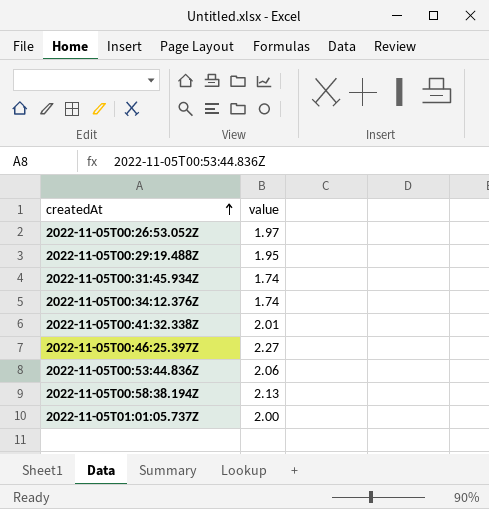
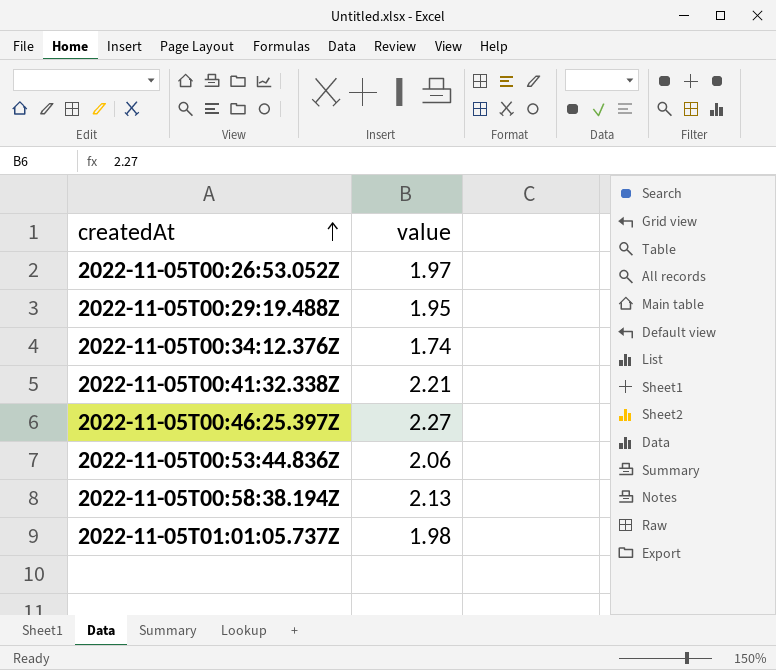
row 2022-11-05T00:31:45.934Z: 1.74 -> none
2022-11-05T00:41:32.338Z | value: 2.01 -> 2.21
2022-11-05T01:01:05.737Z | value: 2.00 -> 1.98

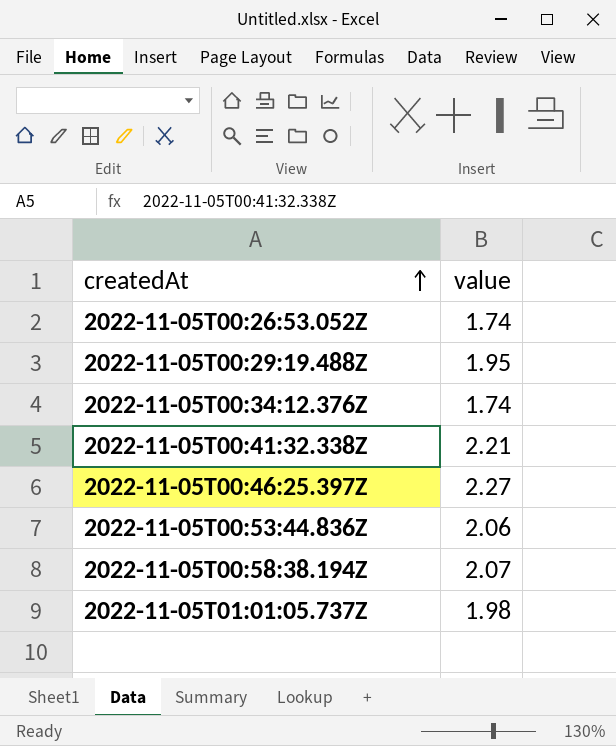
2022-11-05T00:26:53.052Z | value: 1.97 -> 1.74
2022-11-05T00:58:38.194Z | value: 2.13 -> 2.07

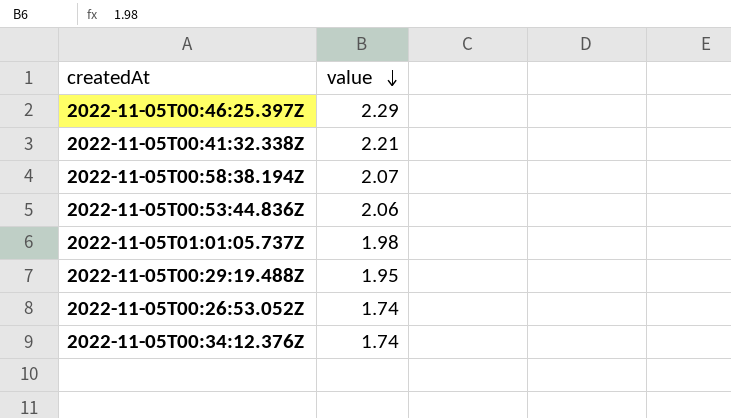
row order: createdAt ascending -> value descending
2022-11-05T00:46:25.397Z | value: 2.27 -> 2.29

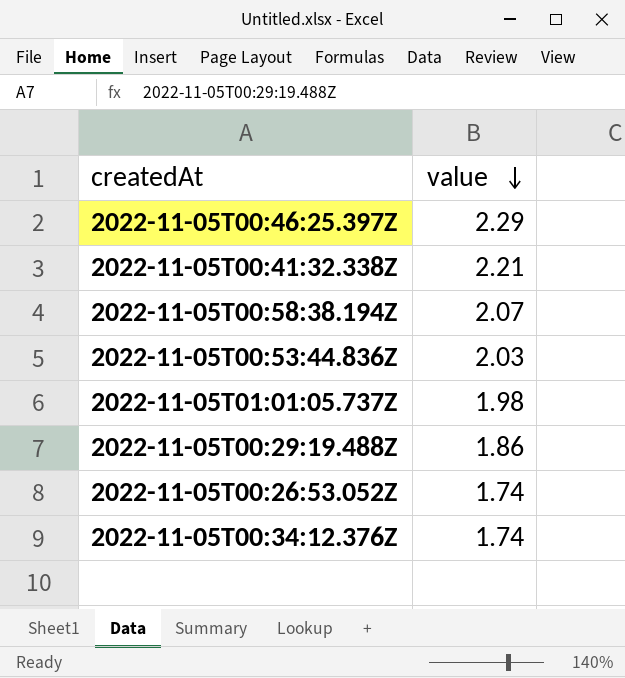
2022-11-05T00:53:44.836Z | value: 2.06 -> 2.03
2022-11-05T00:29:19.488Z | value: 1.95 -> 1.86

